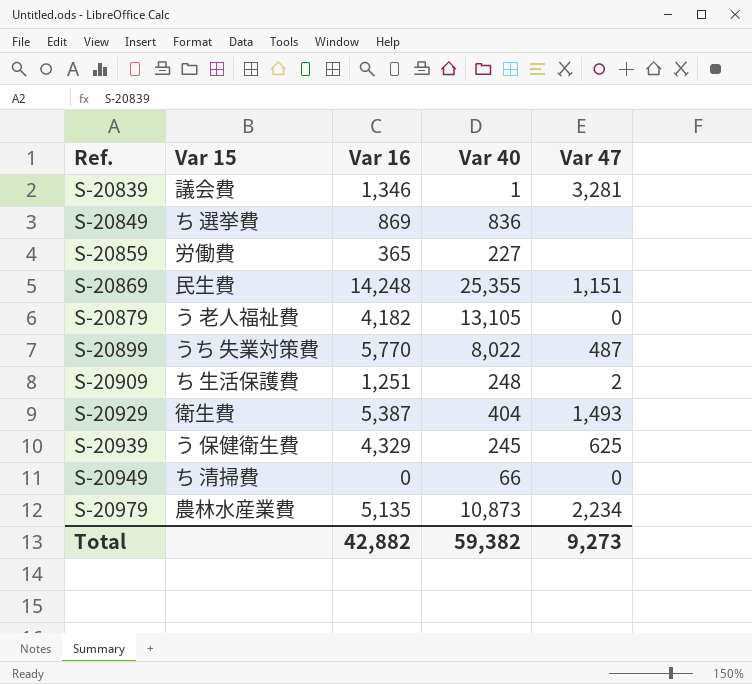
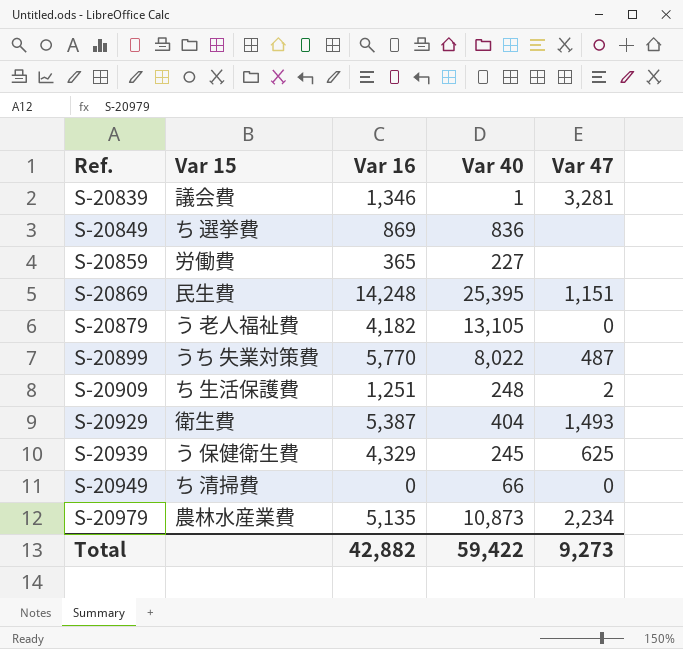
S-20869 | Var 40: 25,355 -> 25,395
Total | Var 40: 59,382 -> 59,422

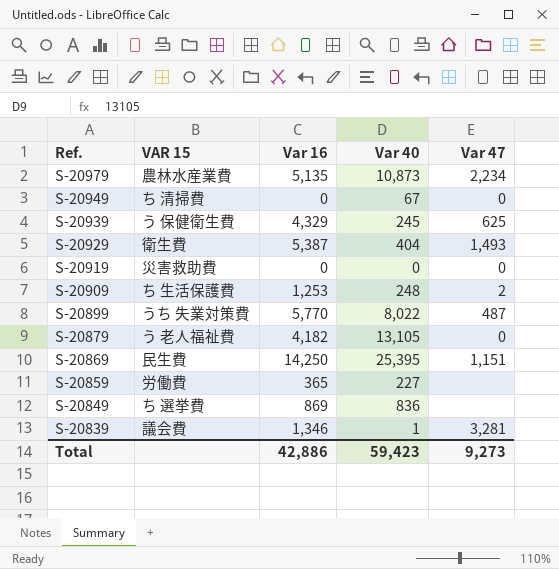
row order: Ref. ascending -> Ref. descending
column name: Var 15 -> VAR 15
S-20949 | Var 40: 66 -> 67
row S-20919: none -> 災害救助費 | 0 | 0 | 0
S-20909 | Var 16: 1,251 -> 1,253
S-20869 | Var 16: 14,248 -> 14,250
Total | Var 16: 42,882 -> 42,886
Total | Var 40: 59,422 -> 59,423

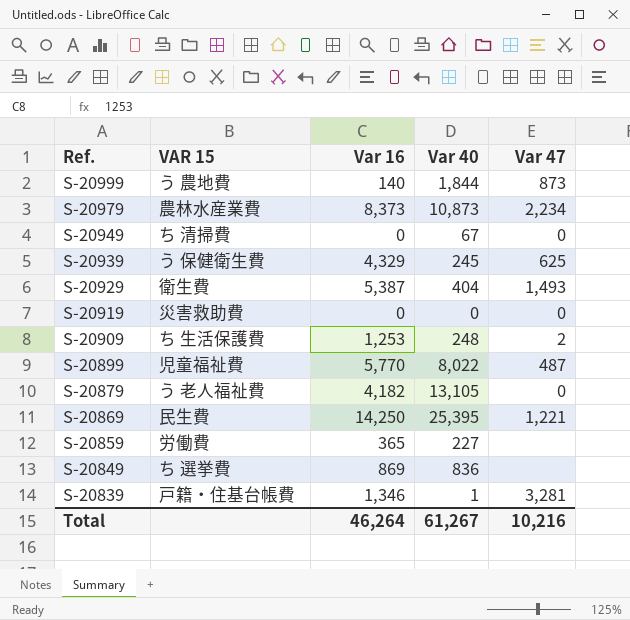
row S-20999: none -> う 農地費 | 140 | 1,844 | 873
S-20979 | Var 16: 5,135 -> 8,373
S-20899 | VAR 15: うち 失業対策費 -> 児童福祉費
S-20869 | Var 47: 1,151 -> 1,221
S-20839 | VAR 15: 議会費 -> 戸籍・住基台帳費
Total | Var 16: 42,886 -> 46,264
Total | Var 40: 59,423 -> 61,267
Total | Var 47: 9,273 -> 10,216

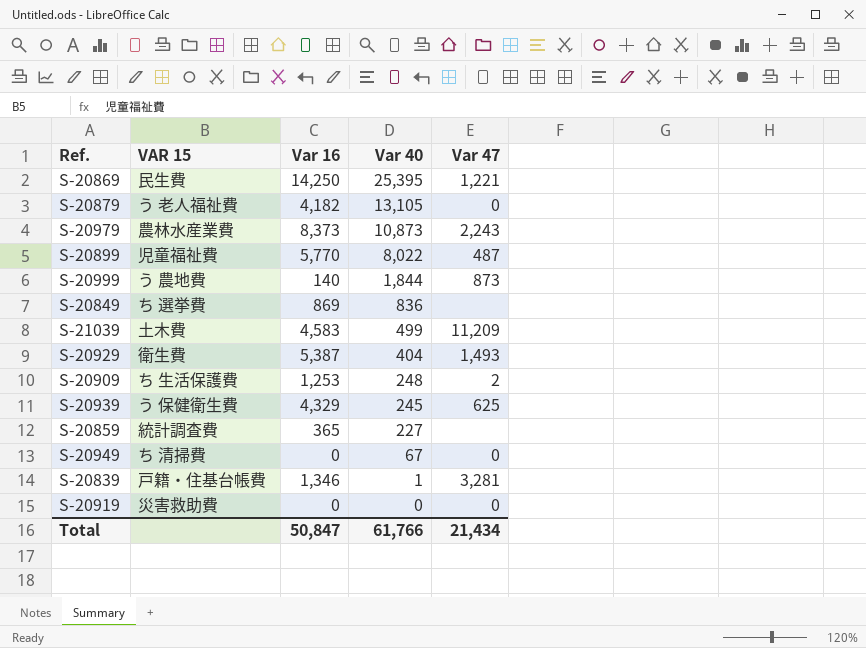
row order: Ref. descending -> Var 40 descending
S-20979 | Var 47: 2,234 -> 2,243
row S-21039: none -> 土木費 | 4,583 | 499 | 11,209
S-20859 | VAR 15: 労働費 -> 統計調査費
Total | Var 16: 46,264 -> 50,847
Total | Var 40: 61,267 -> 61,766
Total | Var 47: 10,216 -> 21,434

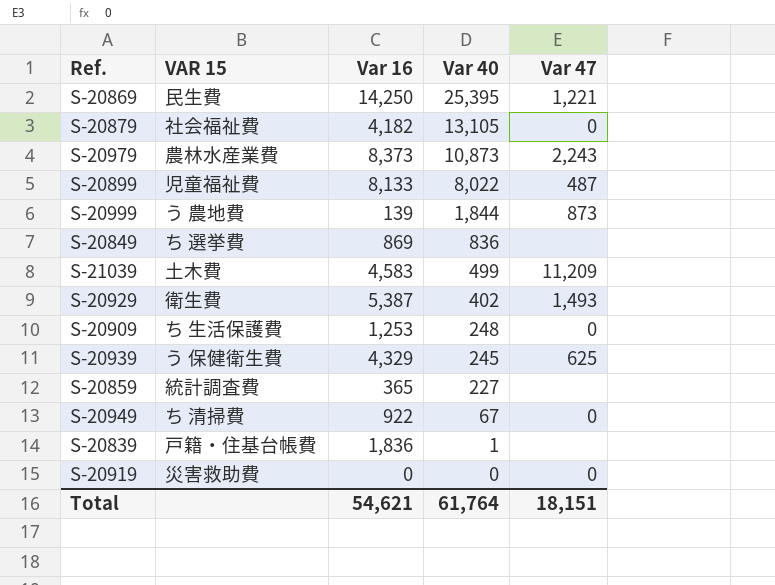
S-20879 | VAR 15: う 老人福祉費 -> 社会福祉費
S-20899 | Var 16: 5,770 -> 8,133
S-20999 | Var 16: 140 -> 139
S-20929 | Var 40: 404 -> 402
S-20909 | Var 47: 2 -> 0
S-20949 | Var 16: 0 -> 922
S-20839 | Var 16: 1,346 -> 1,836
S-20839 | Var 47: 3,281 -> none
Total | Var 16: 50,847 -> 54,621
Total | Var 40: 61,766 -> 61,764
Total | Var 47: 21,434 -> 18,151

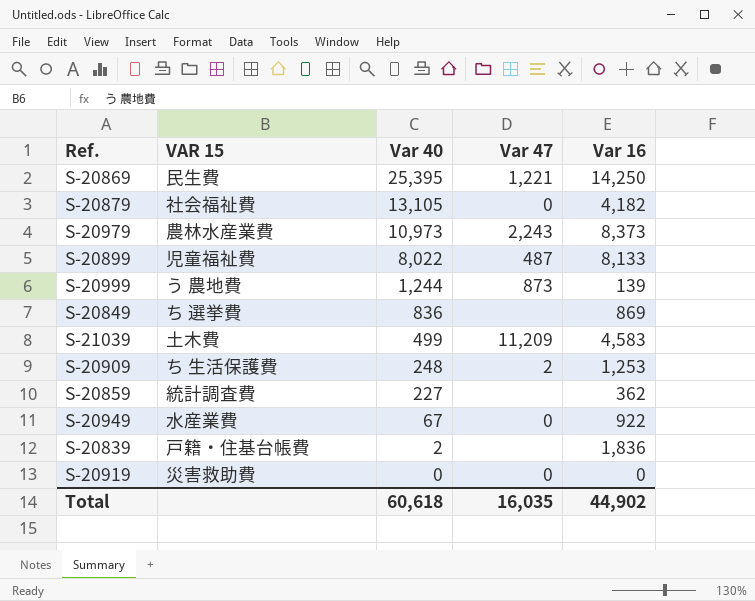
column Var 16 | position: 3 -> 5
row S-20929: 衛生費 | 5,387 | 402 | 1,493 -> none
row S-20939: う 保健衛生費 | 4,329 | 245 | 625 -> none
S-20979 | Var 40: 10,873 -> 10,973
S-20999 | Var 40: 1,844 -> 1,244
S-20909 | Var 47: 0 -> 2
S-20859 | Var 16: 365 -> 362
S-20949 | VAR 15: ち 清掃費 -> 水産業費
S-20839 | Var 40: 1 -> 2
Total | Var 40: 61,764 -> 60,618
Total | Var 47: 18,151 -> 16,035
Total | Var 16: 54,621 -> 44,902

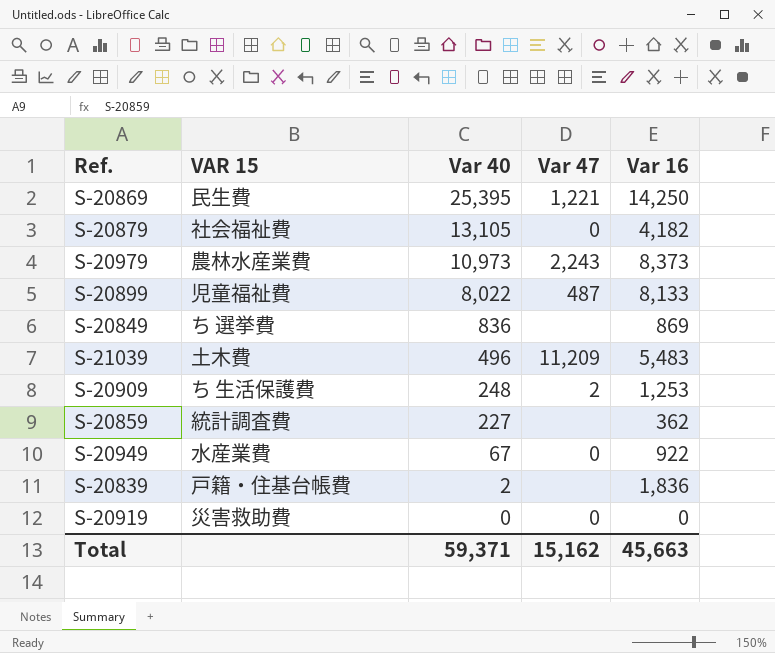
row S-20999: う 農地費 | 1,244 | 873 | 139 -> none
S-21039 | Var 40: 499 -> 496
S-21039 | Var 16: 4,583 -> 5,483
Total | Var 40: 60,618 -> 59,371
Total | Var 47: 16,035 -> 15,162
Total | Var 16: 44,902 -> 45,663

